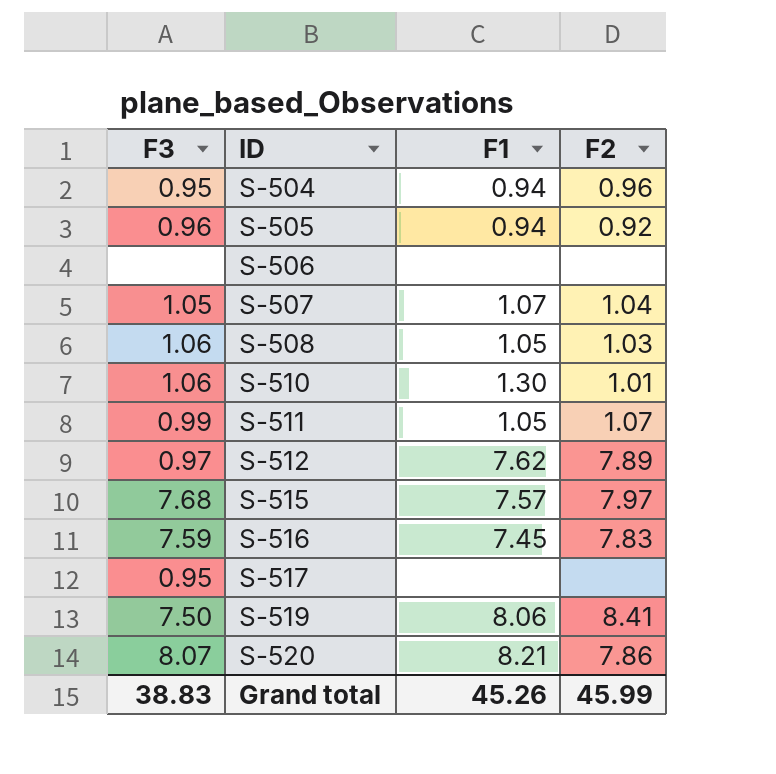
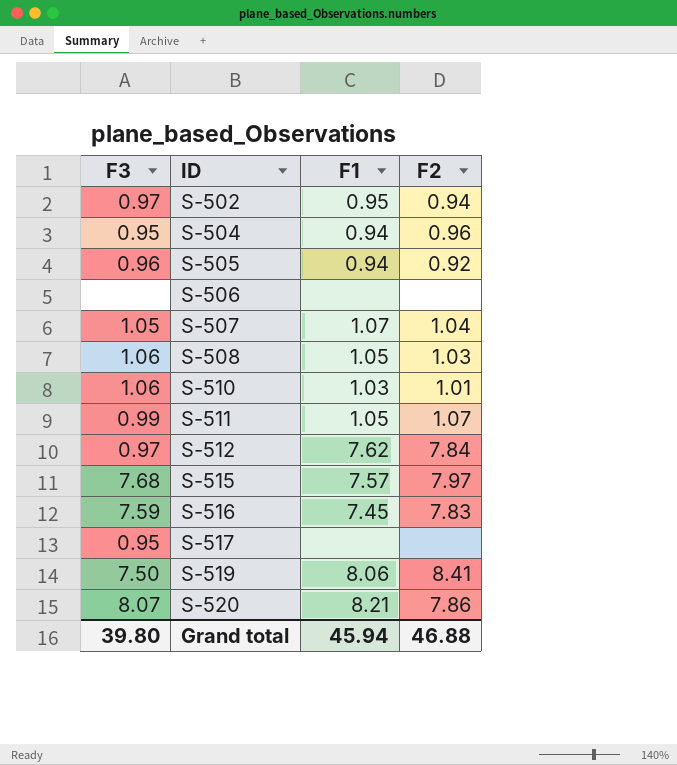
row S-502: none -> 0.97 | 0.95 | 0.94
S-510 | F1: 1.30 -> 1.03
S-512 | F2: 7.89 -> 7.84
Grand total | F3: 38.83 -> 39.80
Grand total | F1: 45.26 -> 45.94
Grand total | F2: 45.99 -> 46.88

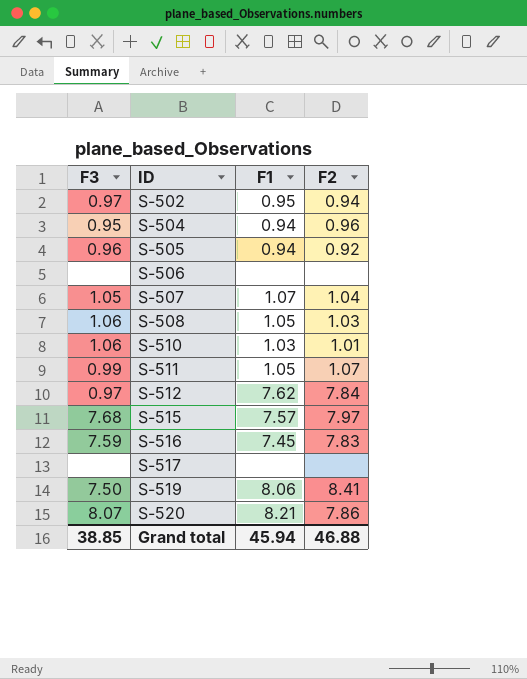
S-517 | F3: 0.95 -> none
Grand total | F3: 39.80 -> 38.85

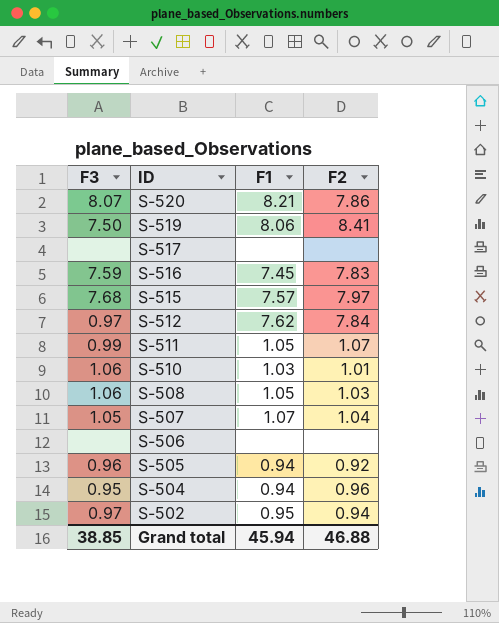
row order: ID ascending -> ID descending

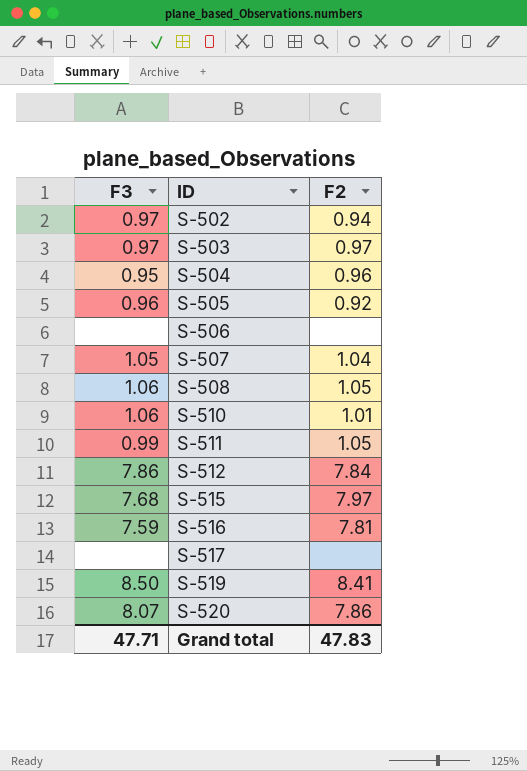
row order: ID descending -> ID ascending
column F1 | position: 3 -> none
row S-503: none -> 0.97 | 0.97
S-508 | F2: 1.03 -> 1.05
S-511 | F2: 1.07 -> 1.05
S-512 | F3: 0.97 -> 7.86
S-516 | F2: 7.83 -> 7.81
S-519 | F3: 7.50 -> 8.50
Grand total | F3: 38.85 -> 47.71
Grand total | F2: 46.88 -> 47.83

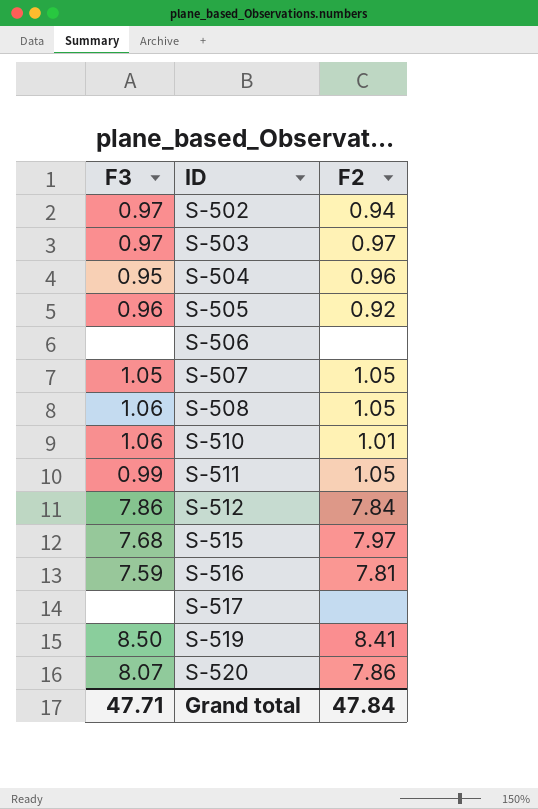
S-507 | F2: 1.04 -> 1.05
Grand total | F2: 47.83 -> 47.84

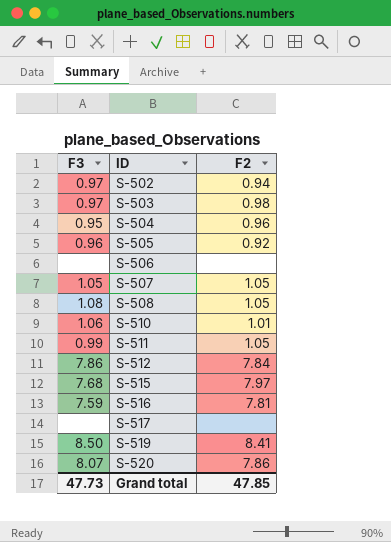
S-503 | F2: 0.97 -> 0.98
S-508 | F3: 1.06 -> 1.08
Grand total | F3: 47.71 -> 47.73
Grand total | F2: 47.84 -> 47.85

